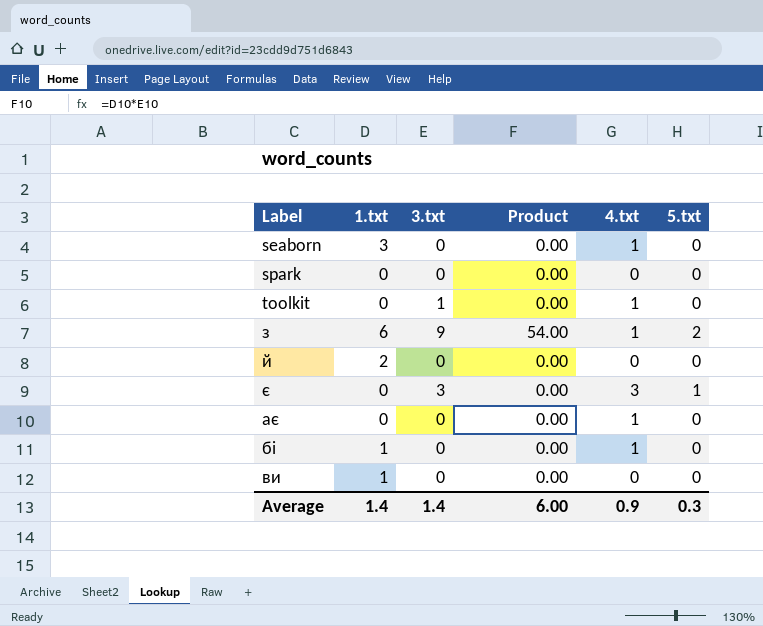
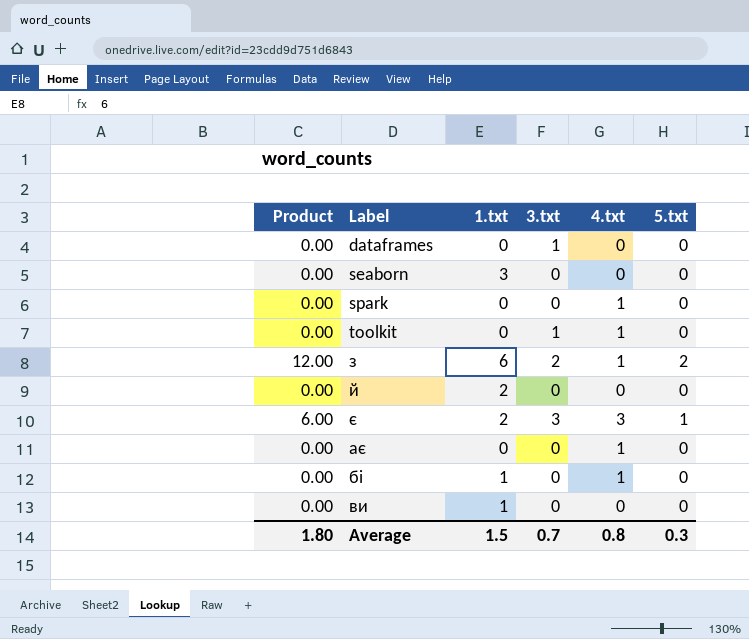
column Product | position: 4 -> 1
row dataframes: none -> 0.00 | 0 | 1 | 0 | 0
seaborn | 4.txt: 1 -> 0
spark | 4.txt: 0 -> 1
з | Product: 54.00 -> 12.00
з | 3.txt: 9 -> 2
є | Product: 0.00 -> 6.00
є | 1.txt: 0 -> 2
Average | Product: 6.00 -> 1.80
Average | 1.txt: 1.4 -> 1.5
Average | 3.txt: 1.4 -> 0.7
Average | 4.txt: 0.9 -> 0.8

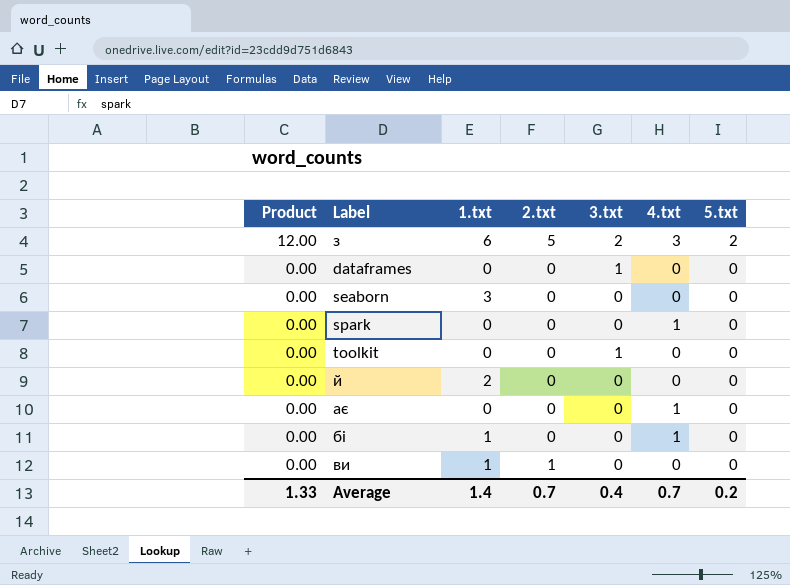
row order: none -> Product descending
column 2.txt | position: none -> 4
row є: 6.00 | 2 | 3 | 3 | 1 -> none
з | 4.txt: 1 -> 3
toolkit | 4.txt: 1 -> 0
Average | Product: 1.80 -> 1.33
Average | 1.txt: 1.5 -> 1.4
Average | 3.txt: 0.7 -> 0.4
Average | 4.txt: 0.8 -> 0.7
Average | 5.txt: 0.3 -> 0.2

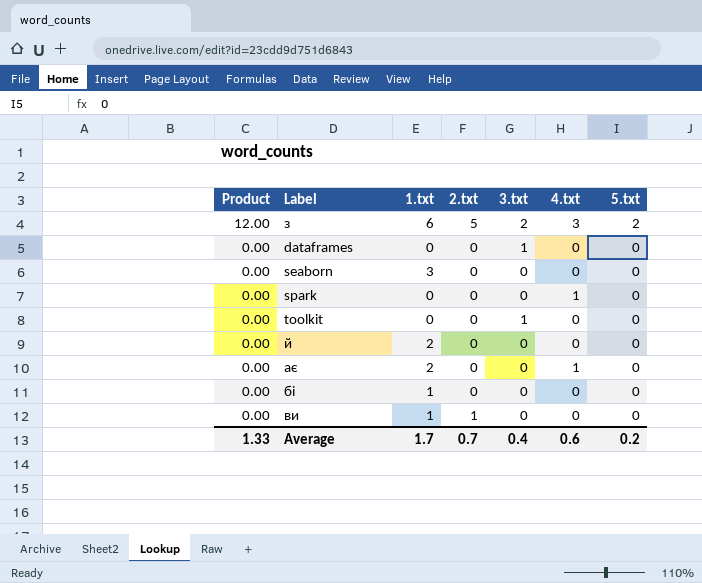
ає | 1.txt: 0 -> 2
бі | 4.txt: 1 -> 0
Average | 1.txt: 1.4 -> 1.7
Average | 4.txt: 0.7 -> 0.6

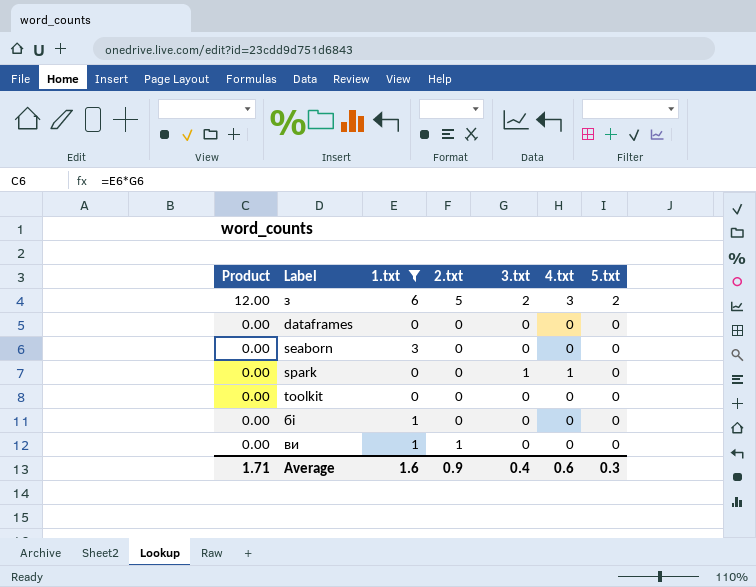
filter: none -> 1.txt != 2
dataframes | 3.txt: 1 -> 0
spark | 3.txt: 0 -> 1
toolkit | 3.txt: 1 -> 0
Average | Product: 1.33 -> 1.71
Average | 1.txt: 1.7 -> 1.6
Average | 2.txt: 0.7 -> 0.9
Average | 5.txt: 0.2 -> 0.3

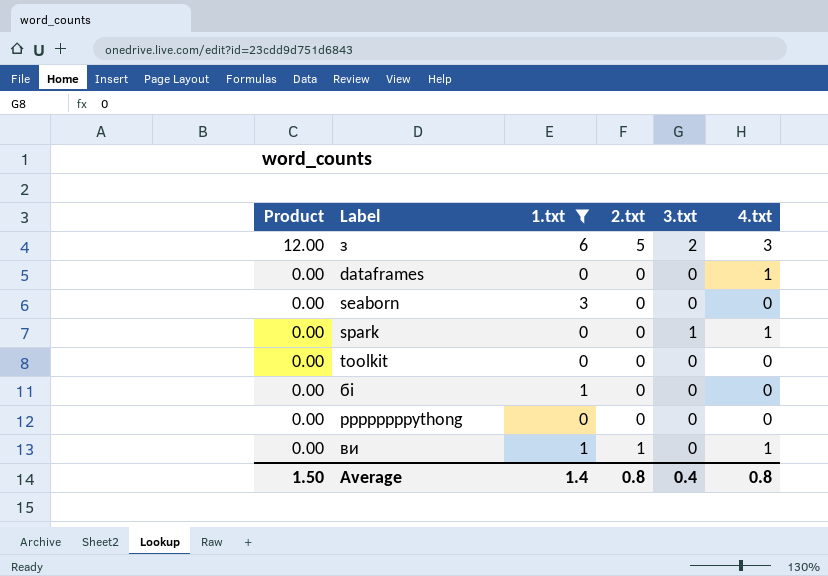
column 5.txt | position: 7 -> none
dataframes | 4.txt: 0 -> 1
row ppppppppythong: none -> 0.00 | 0 | 0 | 0 | 0
ви | 4.txt: 0 -> 1
Average | Product: 1.71 -> 1.50
Average | 1.txt: 1.6 -> 1.4
Average | 2.txt: 0.9 -> 0.8
Average | 4.txt: 0.6 -> 0.8

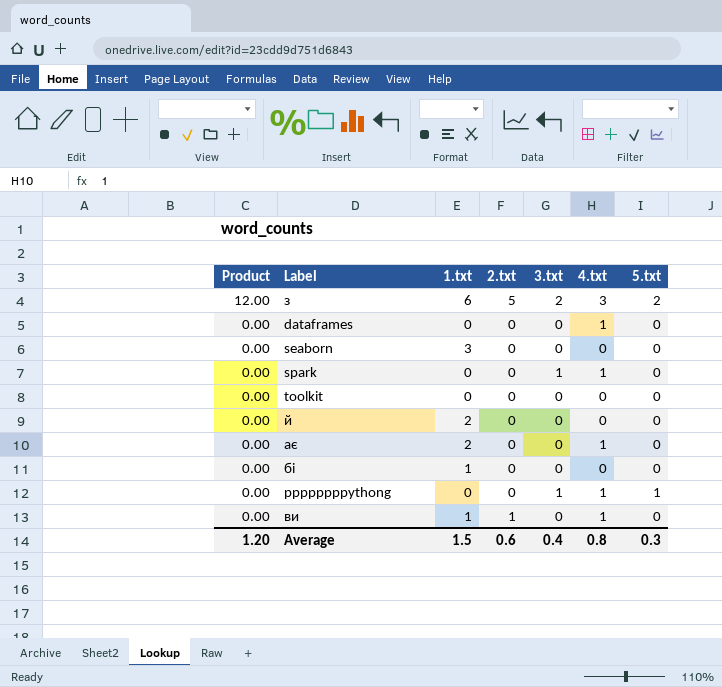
filter: 1.txt != 2 -> none
column 5.txt | position: none -> 7
ppppppppythong | 3.txt: 0 -> 1
ppppppppythong | 4.txt: 0 -> 1
Average | Product: 1.50 -> 1.20
Average | 1.txt: 1.4 -> 1.5
Average | 2.txt: 0.8 -> 0.6

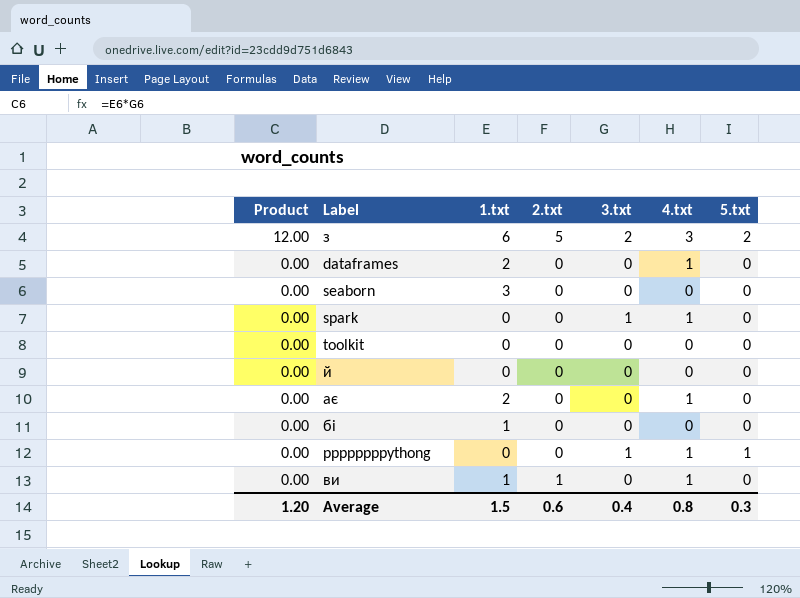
dataframes | 1.txt: 0 -> 2
й | 1.txt: 2 -> 0

